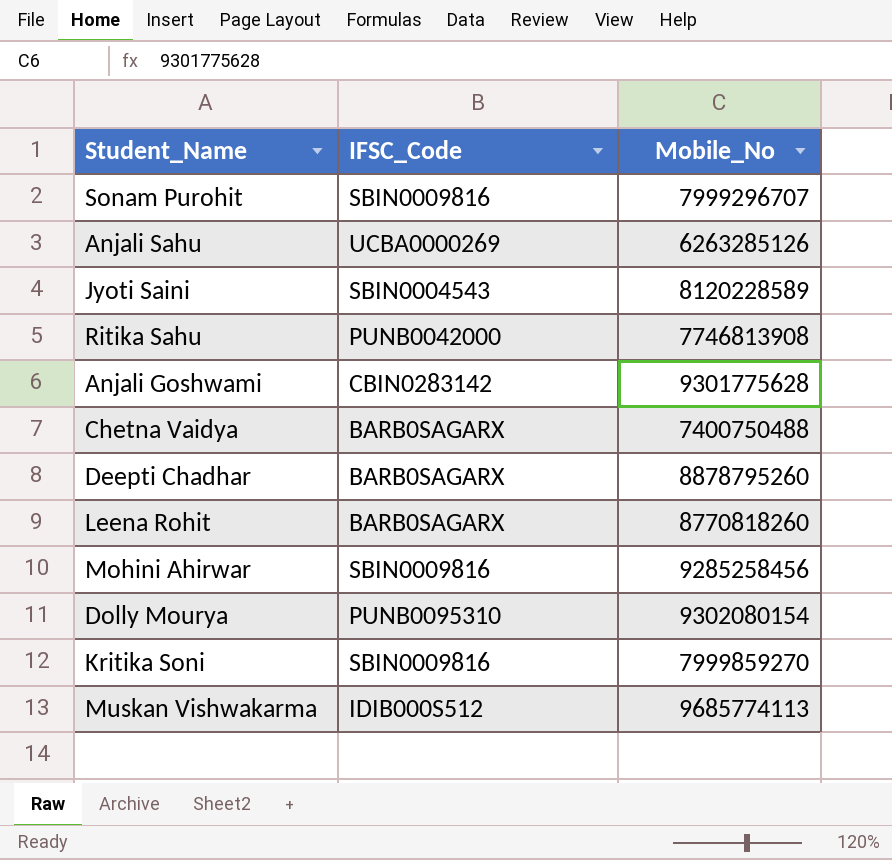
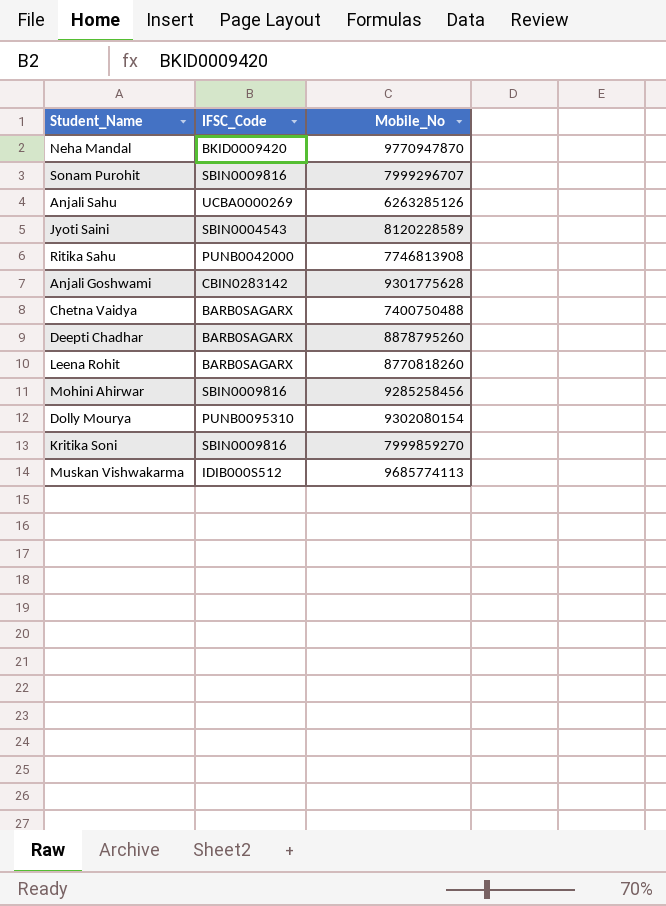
row Neha Mandal: none -> BKID0009420 | 9770947870

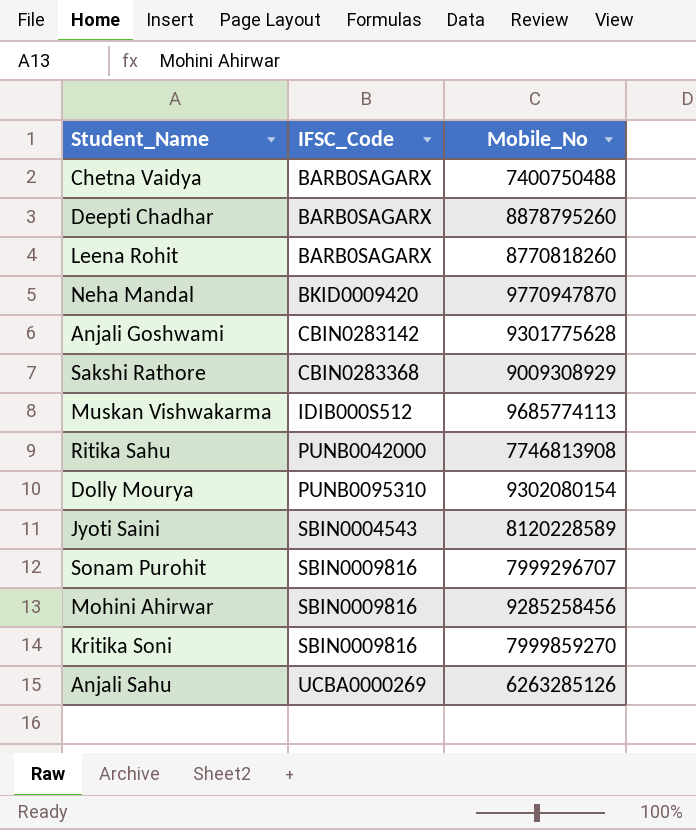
row order: none -> IFSC_Code ascending
row Sakshi Rathore: none -> CBIN0283368 | 9009308929

